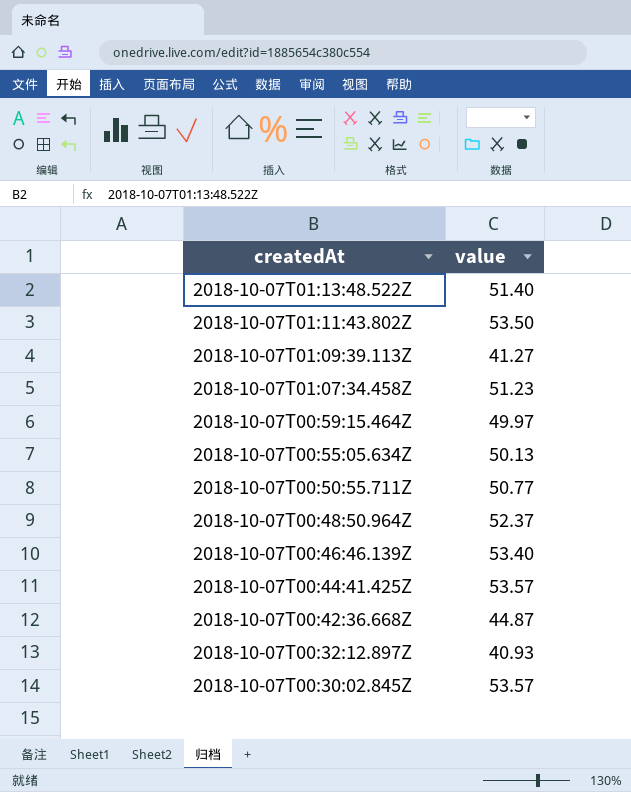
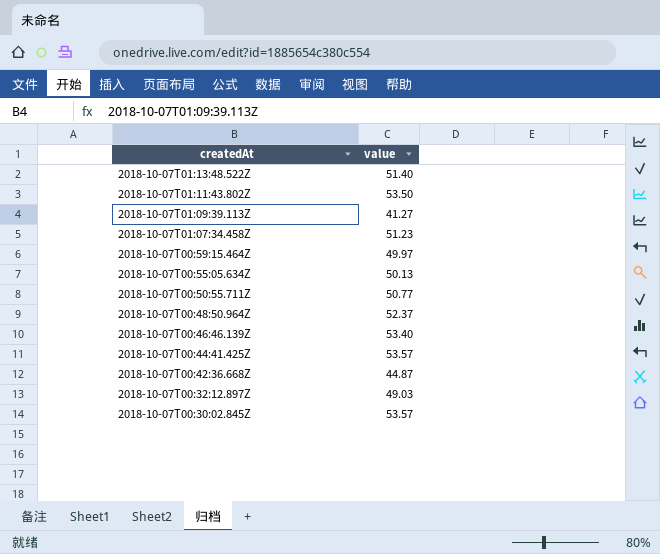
2018-10-07T00:32:12.897Z | value: 40.93 -> 49.03

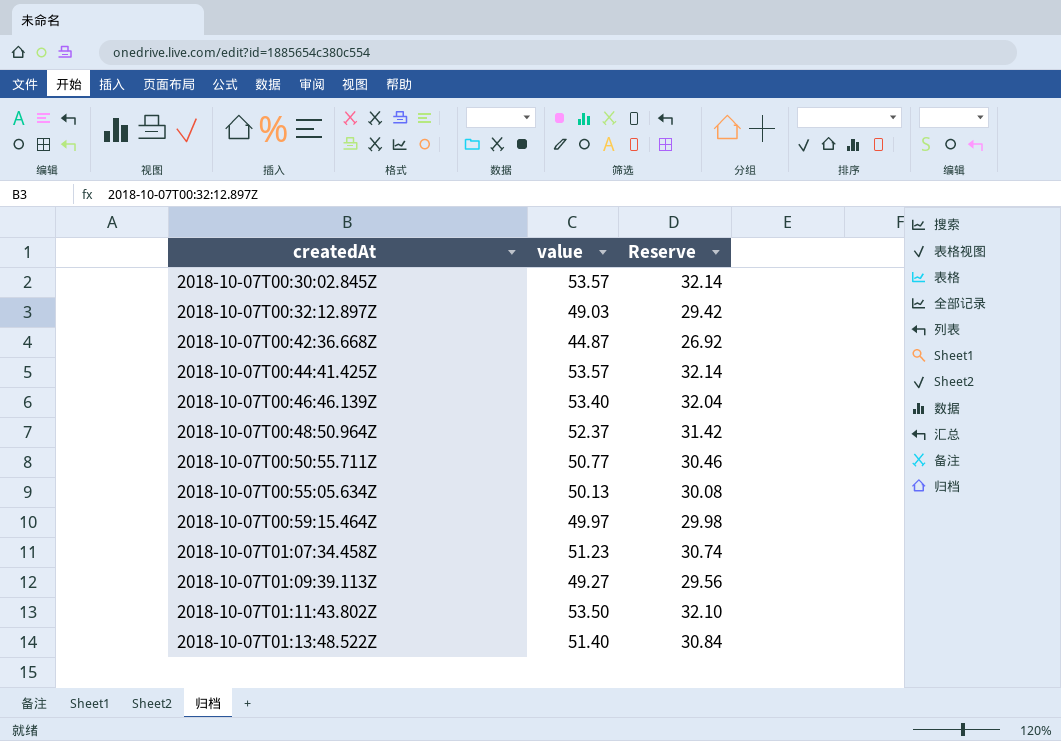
row order: createdAt descending -> createdAt ascending
column Reserve | formula: none -> [value] * 0.6
2018-10-07T01:09:39.113Z | value: 41.27 -> 49.27

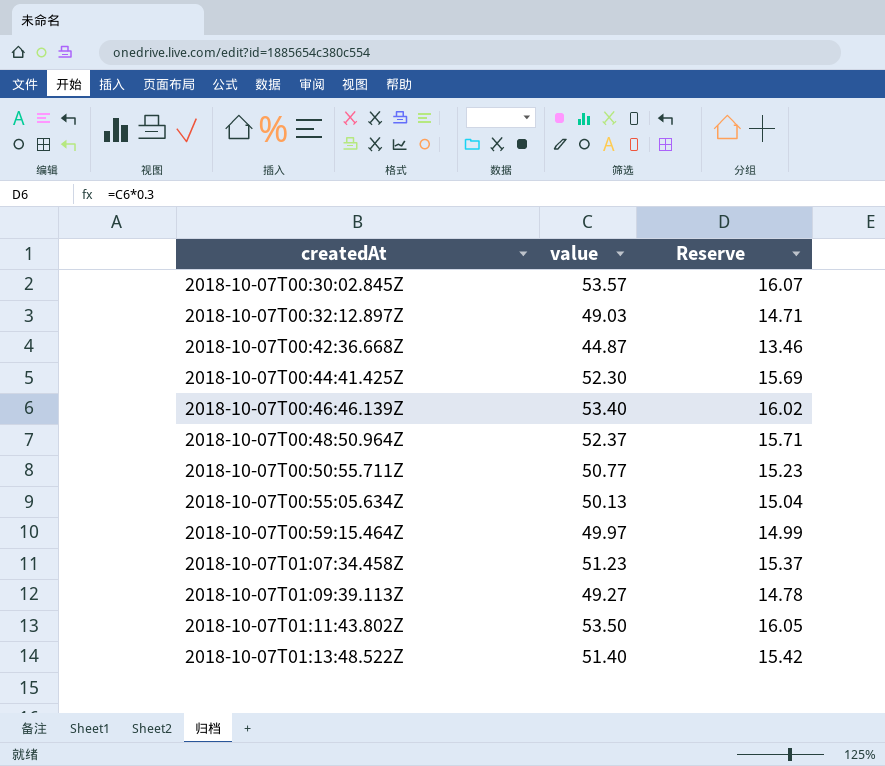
column Reserve | formula: [value] * 0.6 -> [value] * 0.3
2018-10-07T00:44:41.425Z | value: 53.57 -> 52.30

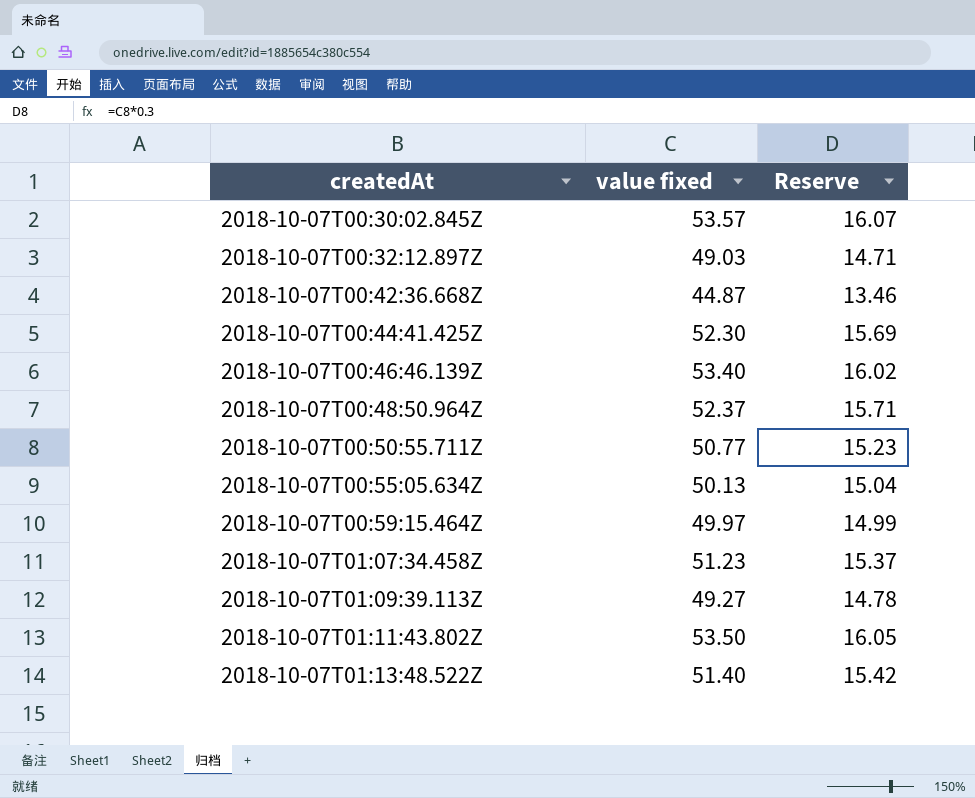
column name: value -> value fixed

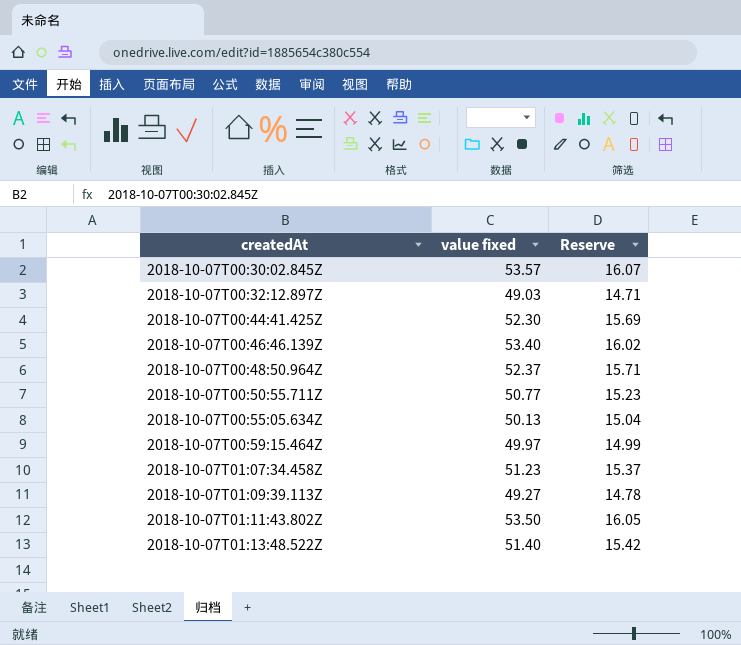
row 2018-10-07T00:42:36.668Z: 44.87 | 13.46 -> none

